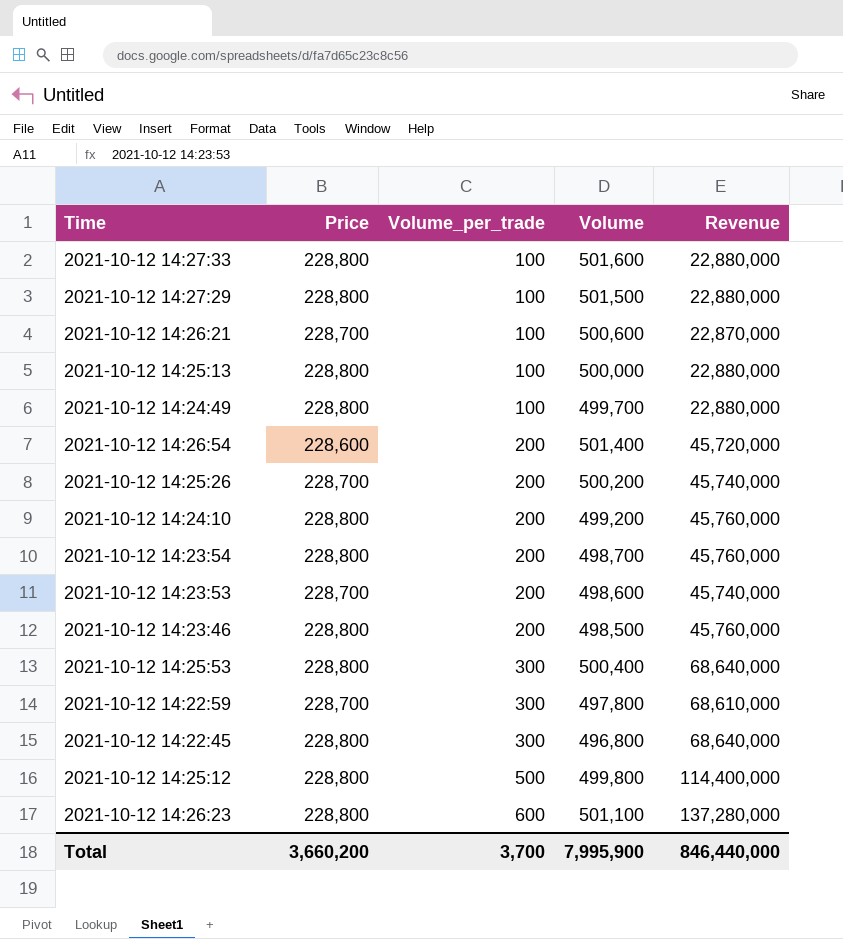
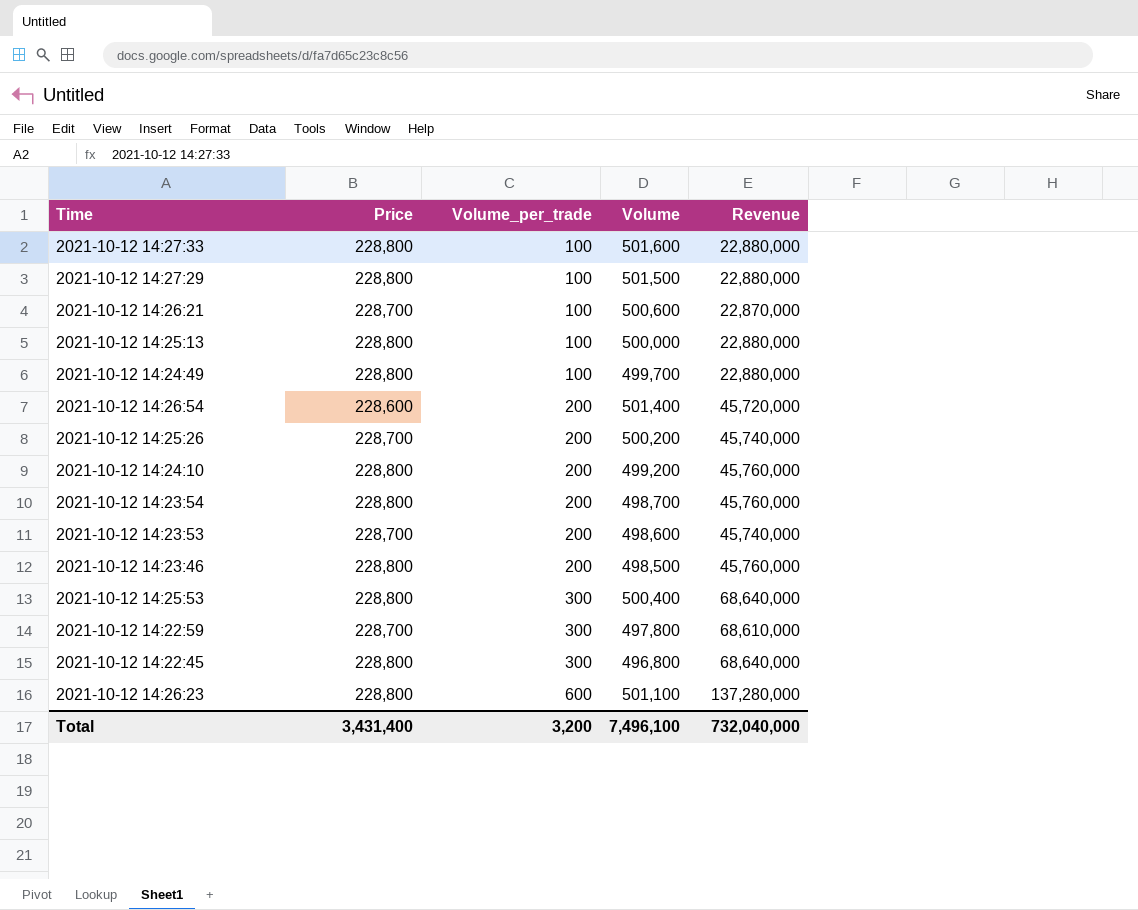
row 2021-10-12 14:25:12: 228,800 | 500 | 499,800 | 114,400,000 -> none
Total | Price: 3,660,200 -> 3,431,400
Total | Volume_per_trade: 3,700 -> 3,200
Total | Volume: 7,995,900 -> 7,496,100
Total | Revenue: 846,440,000 -> 732,040,000

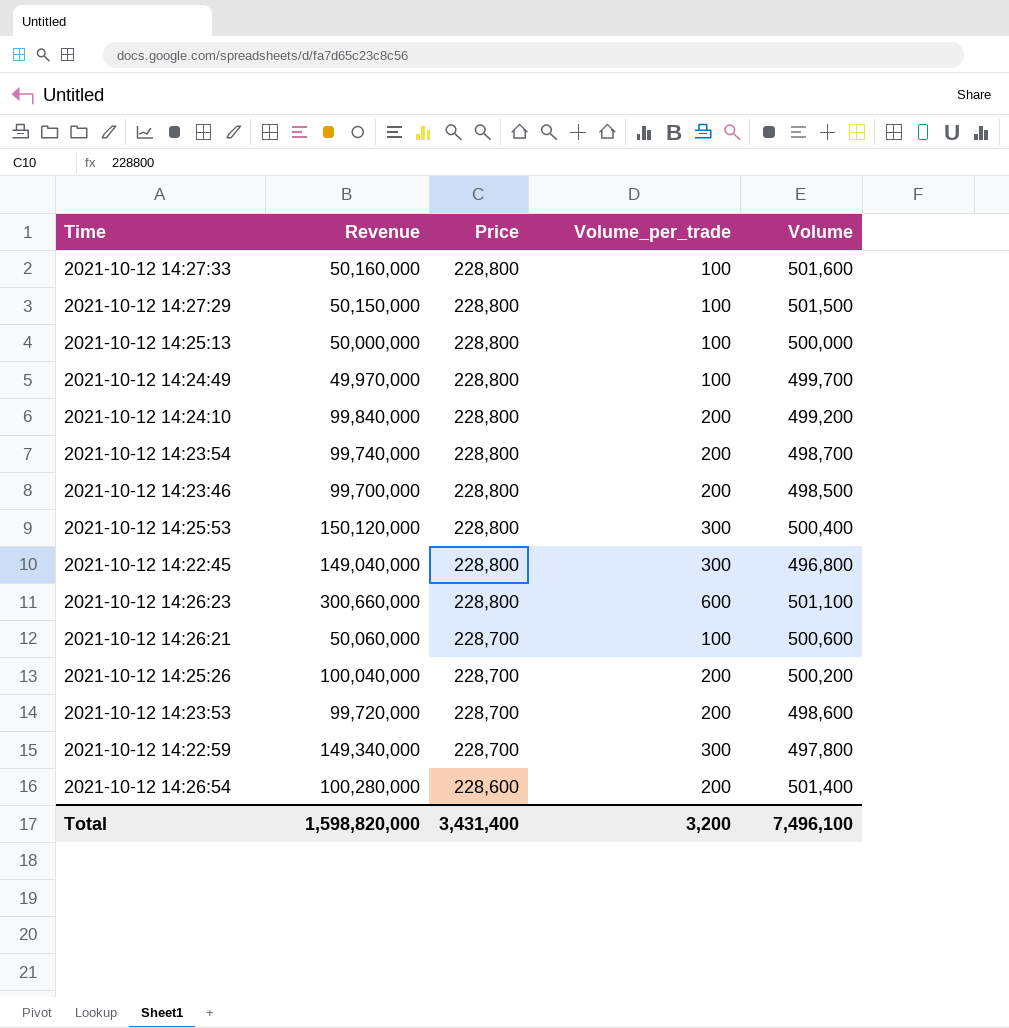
row order: Volume_per_trade ascending -> Price descending
column Revenue | formula: [Price] * [Volume_per_trade] -> [Volume_per_trade] * [Volume]
column Revenue | position: 5 -> 2
Total | Revenue: 732,040,000 -> 1,598,820,000

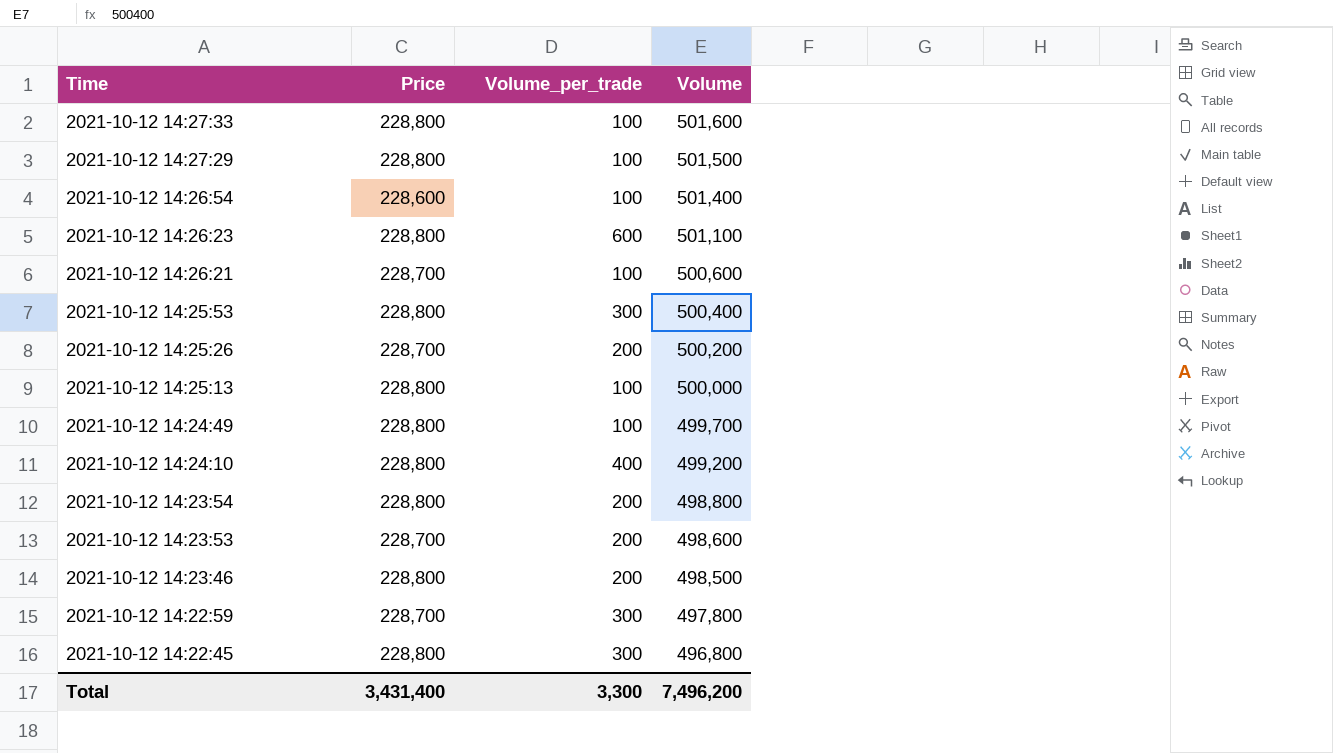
row order: Price descending -> Time descending
column Revenue | formula: [Volume_per_trade] * [Volume] -> none
2021-10-12 14:26:54 | Volume_per_trade: 200 -> 100
2021-10-12 14:24:10 | Volume_per_trade: 200 -> 400
2021-10-12 14:23:54 | Volume: 498,700 -> 498,800
Total | Volume_per_trade: 3,200 -> 3,300
Total | Volume: 7,496,100 -> 7,496,200

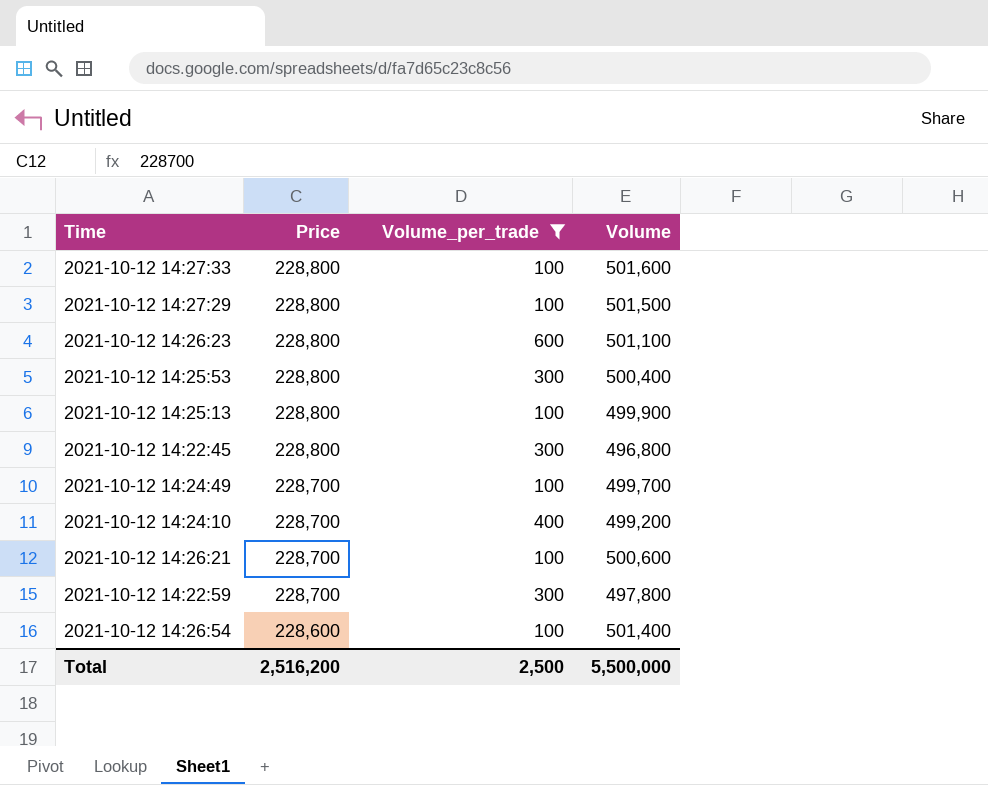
filter: none -> Volume_per_trade != 200
row order: Time descending -> Price descending
2021-10-12 14:25:13 | Volume: 500,000 -> 499,900
2021-10-12 14:24:49 | Price: 228,800 -> 228,700
2021-10-12 14:24:10 | Price: 228,800 -> 228,700
Total | Price: 3,431,400 -> 2,516,200
Total | Volume_per_trade: 3,300 -> 2,500
Total | Volume: 7,496,200 -> 5,500,000

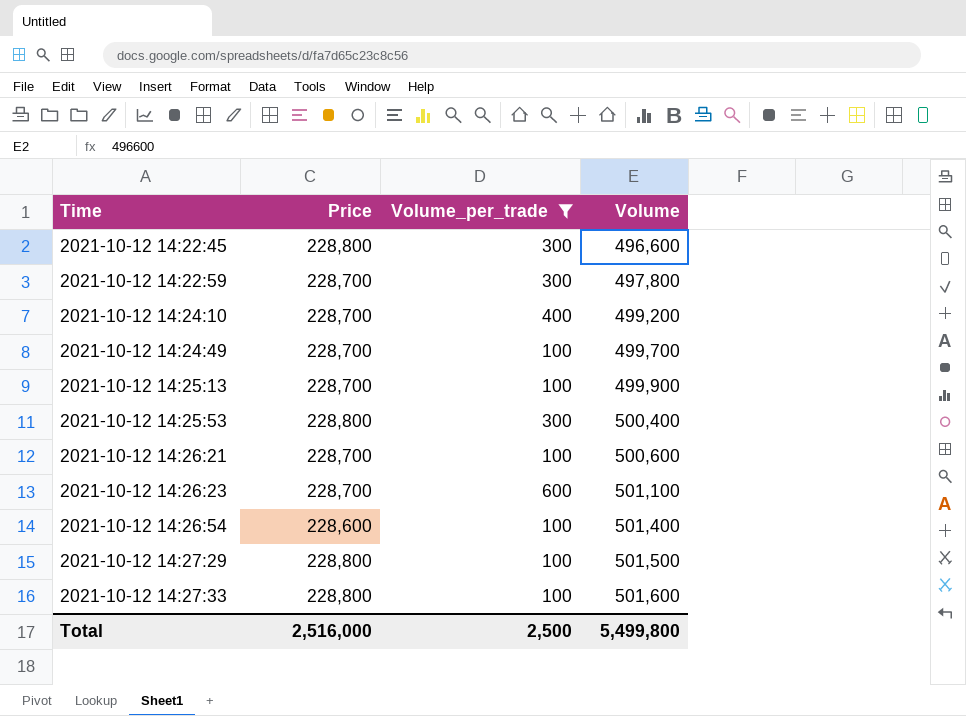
row order: Price descending -> Time ascending
2021-10-12 14:22:45 | Volume: 496,800 -> 496,600
2021-10-12 14:25:13 | Price: 228,800 -> 228,700
2021-10-12 14:26:23 | Price: 228,800 -> 228,700
Total | Price: 2,516,200 -> 2,516,000
Total | Volume: 5,500,000 -> 5,499,800

